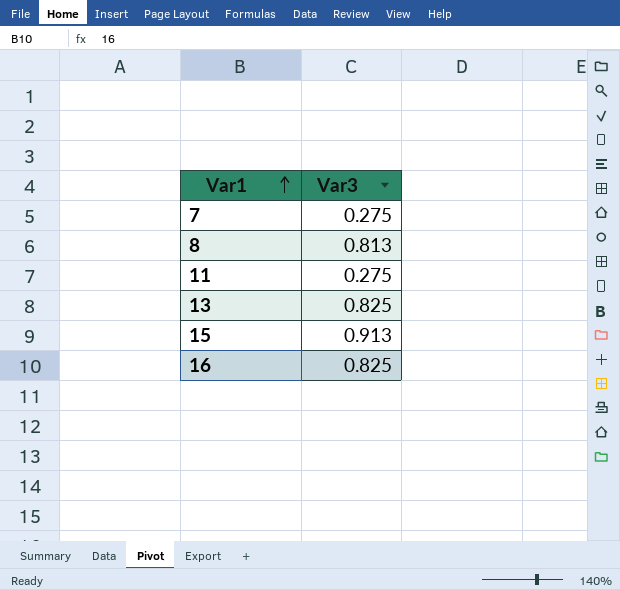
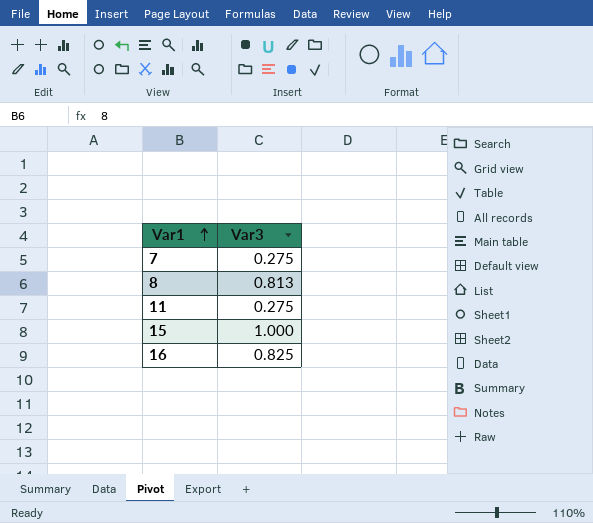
row 13: 0.825 -> none
15 | Var3: 0.913 -> 1.000

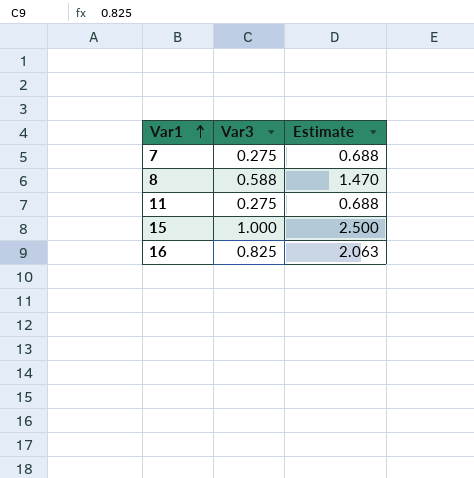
column Estimate | formula: none -> [Var3] * 2.5
8 | Var3: 0.813 -> 0.588

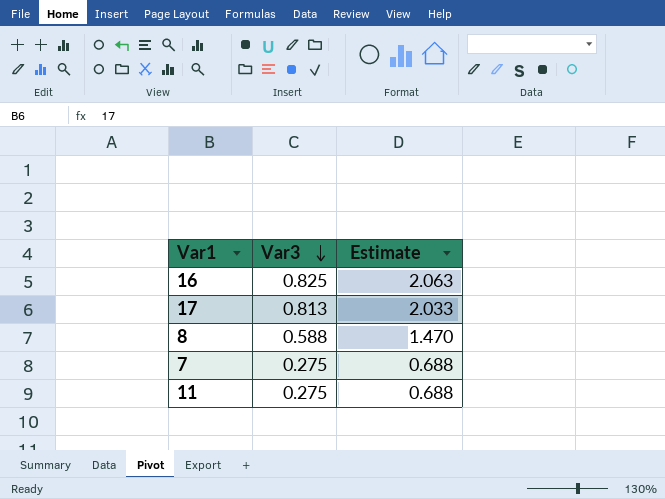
row order: Var1 ascending -> Var3 descending
row 15: 1.000 | 2.500 -> none
row 17: none -> 0.813 | 2.033

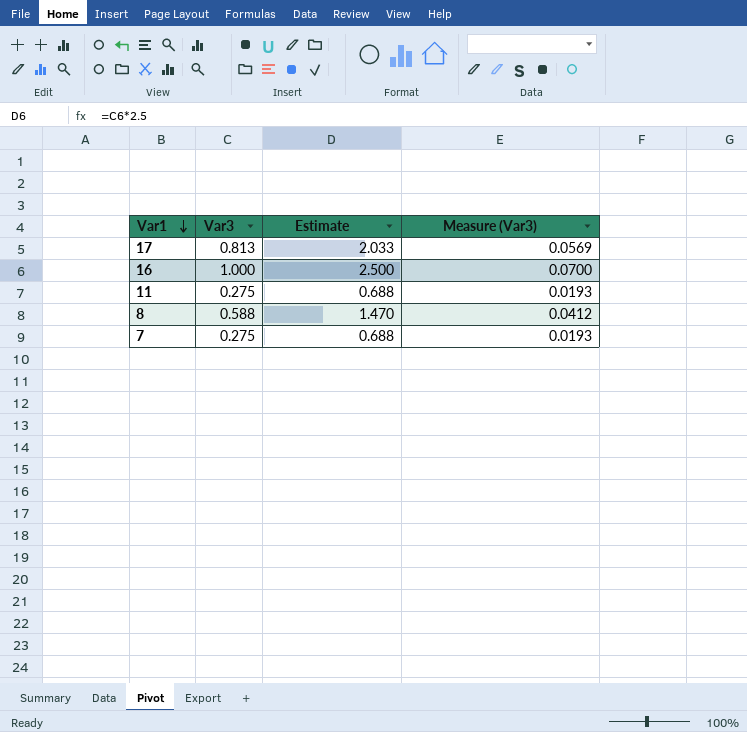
row order: Var3 descending -> Var1 descending
column Measure (Var3) | formula: none -> [Var3] * 0.07
16 | Var3: 0.825 -> 1.000
16 | Estimate: 2.063 -> 2.500

